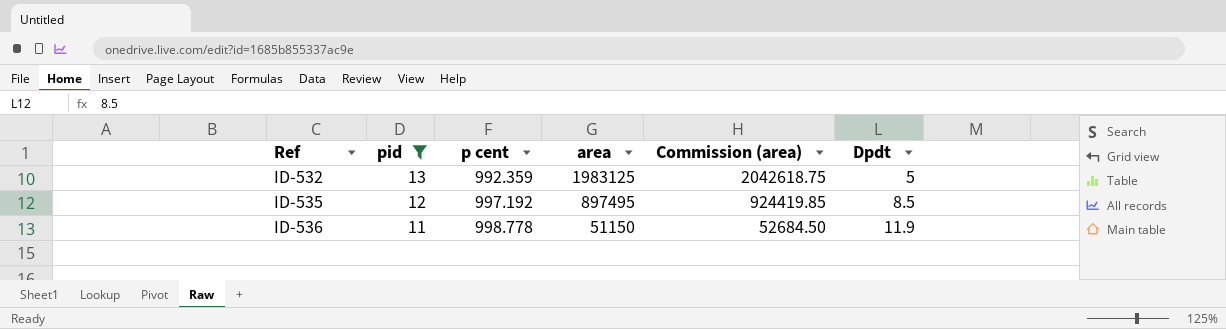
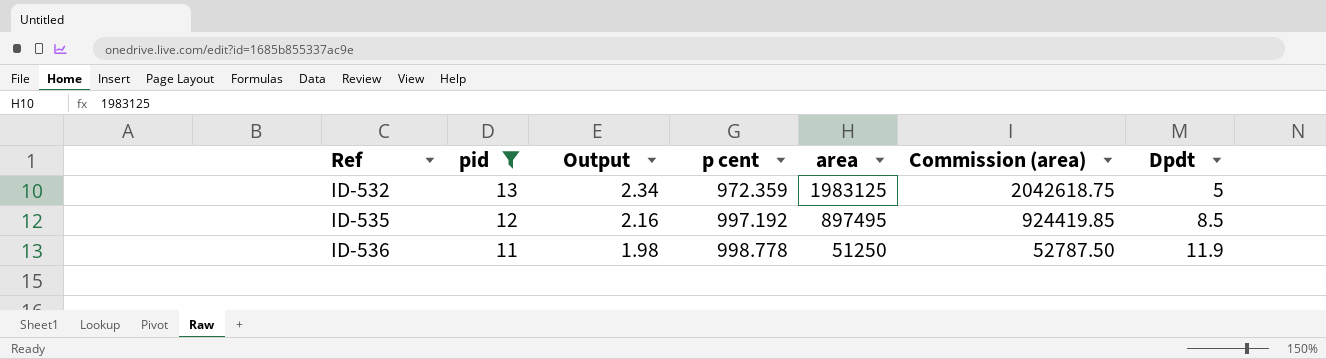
column Output | formula: none -> [pid] * 0.18
ID-532 | p cent: 992.359 -> 972.359
ID-536 | area: 51150 -> 51250
ID-536 | Commission (area): 52684.50 -> 52787.50

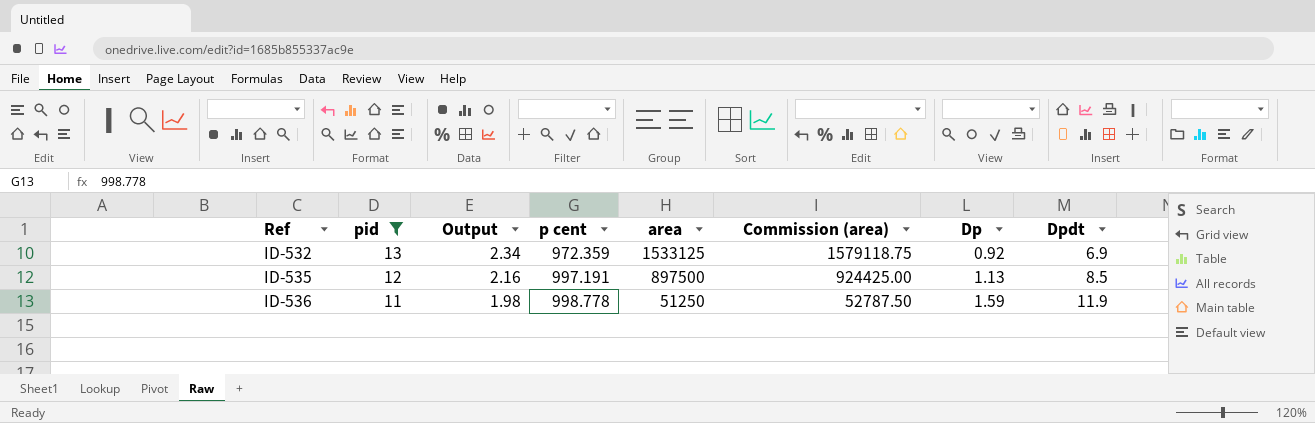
column Dp | position: none -> 7
ID-532 | area: 1983125 -> 1533125
ID-532 | Commission (area): 2042618.75 -> 1579118.75
ID-532 | Dpdt: 5 -> 6.9
ID-535 | p cent: 997.192 -> 997.191
ID-535 | area: 897495 -> 897500
ID-535 | Commission (area): 924419.85 -> 924425.00

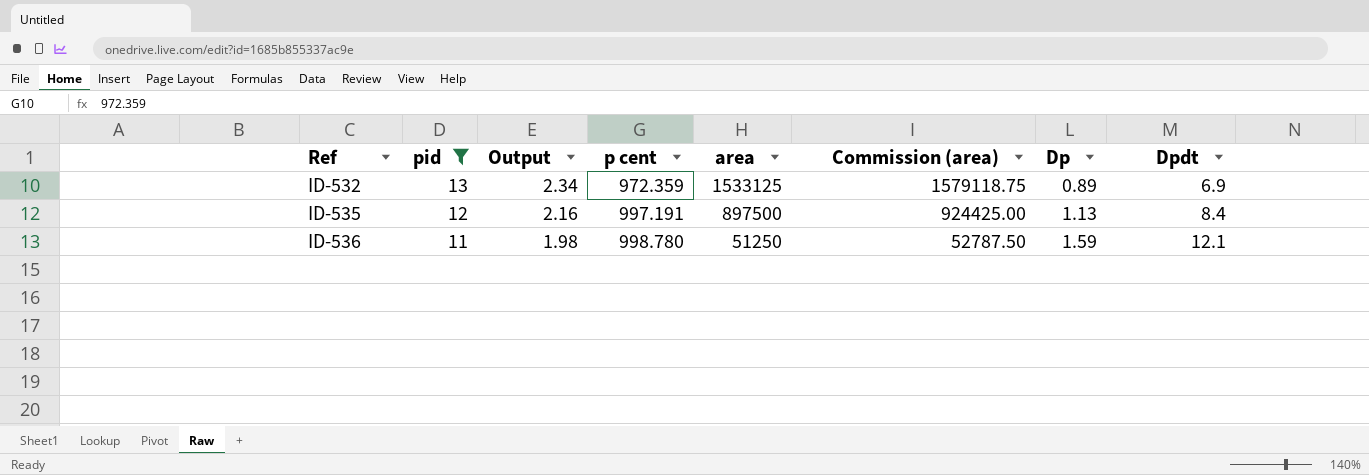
ID-532 | Dp: 0.92 -> 0.89
ID-535 | Dpdt: 8.5 -> 8.4
ID-536 | p cent: 998.778 -> 998.780
ID-536 | Dpdt: 11.9 -> 12.1

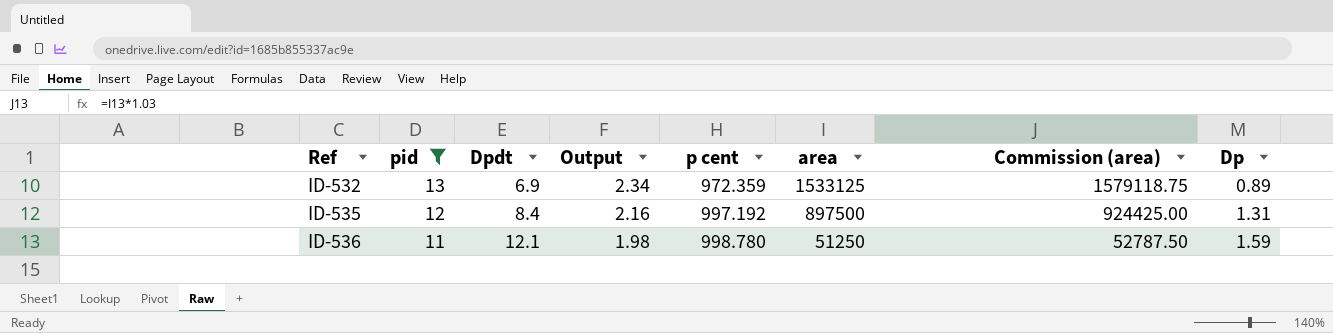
column Dpdt | position: 8 -> 3
ID-535 | p cent: 997.191 -> 997.192
ID-535 | Dp: 1.13 -> 1.31

